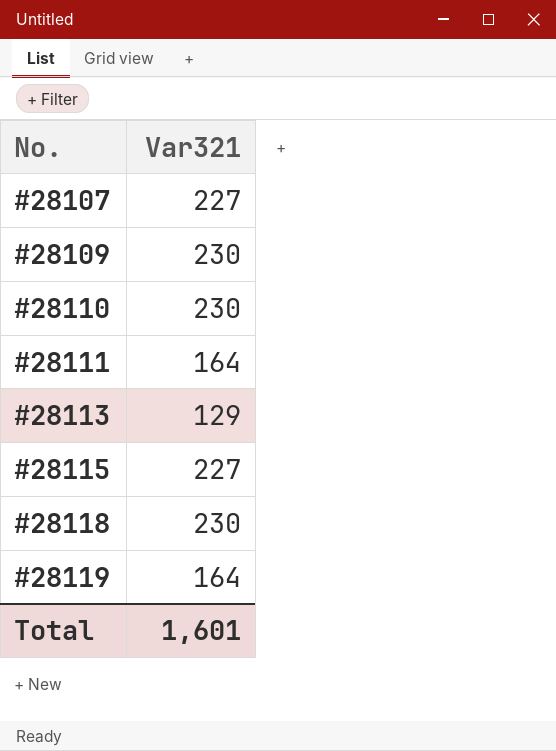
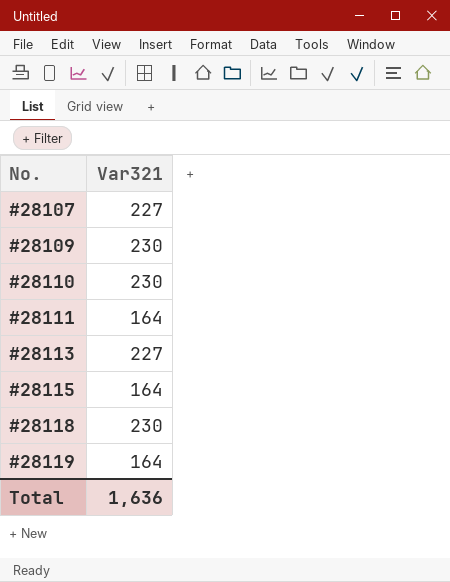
#28113 | Var321: 129 -> 227
#28115 | Var321: 227 -> 164
Total | Var321: 1,601 -> 1,636

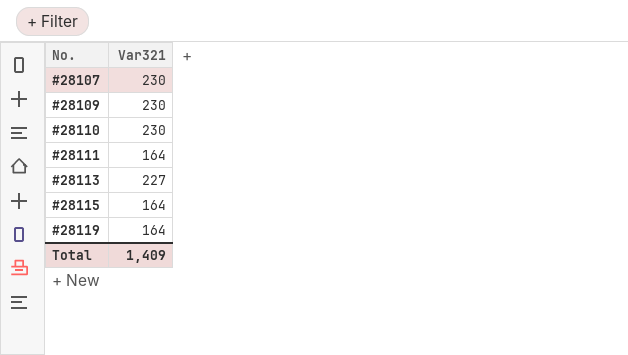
row #28118: 230 -> none
#28107 | Var321: 227 -> 230
Total | Var321: 1,636 -> 1,409

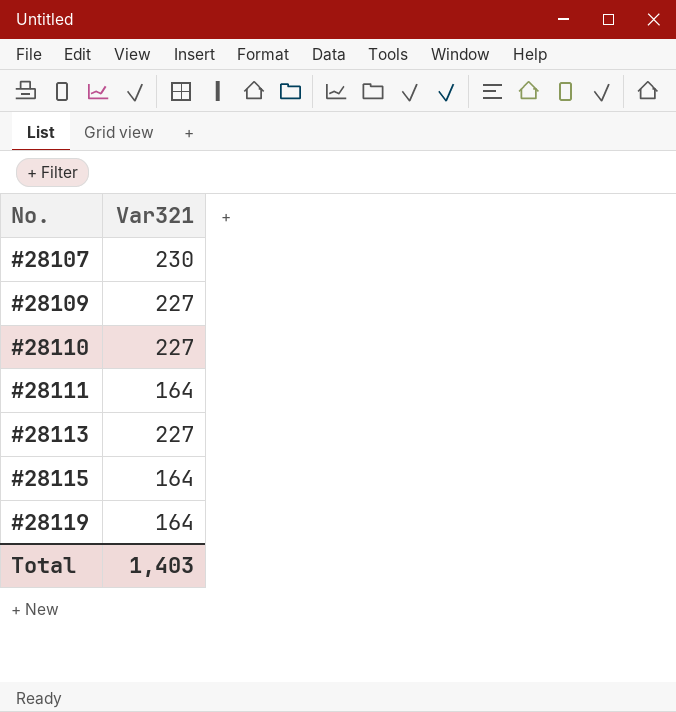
#28109 | Var321: 230 -> 227
#28110 | Var321: 230 -> 227
Total | Var321: 1,409 -> 1,403

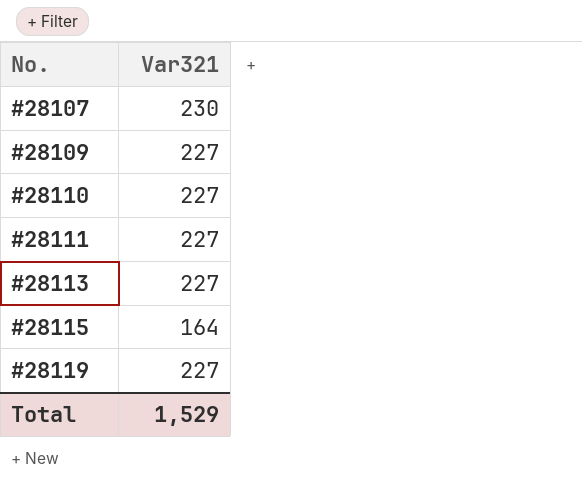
#28111 | Var321: 164 -> 227
#28119 | Var321: 164 -> 227
Total | Var321: 1,403 -> 1,529

